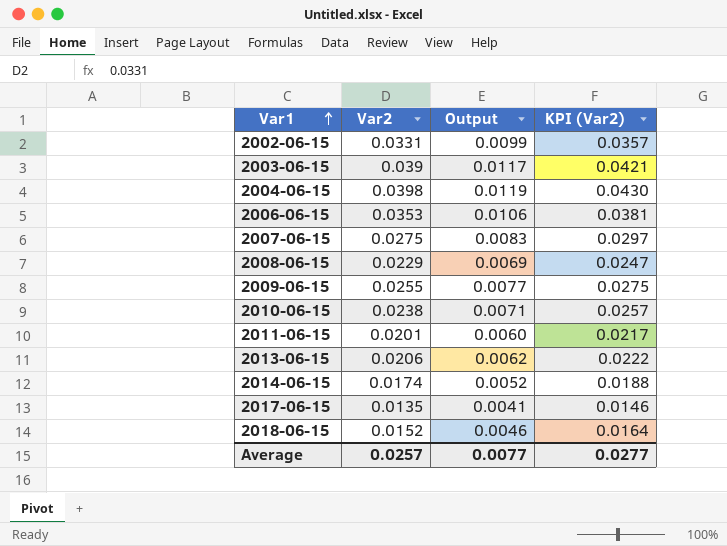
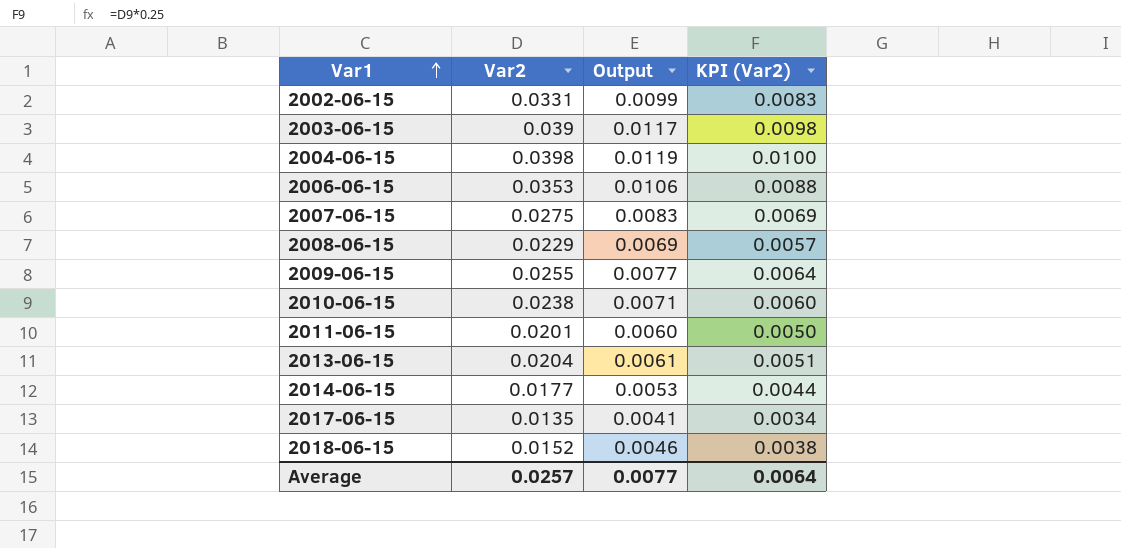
column KPI (Var2) | formula: [Var2] * 1.08 -> [Var2] * 0.25
2013-06-15 | Var2: 0.0206 -> 0.0204
2013-06-15 | Output: 0.0062 -> 0.0061
2014-06-15 | Var2: 0.0174 -> 0.0177
2014-06-15 | Output: 0.0052 -> 0.0053
Average | KPI (Var2): 0.0277 -> 0.0064

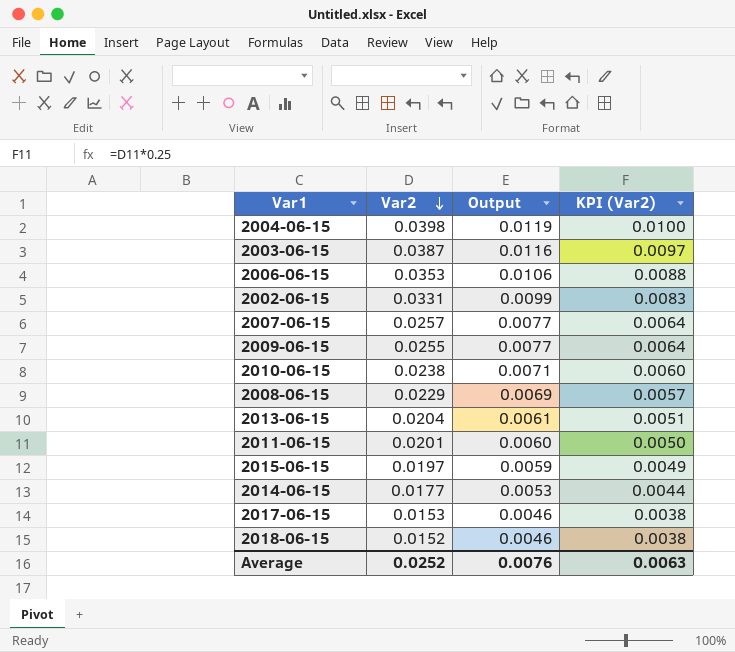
row order: Var1 ascending -> Var2 descending
2003-06-15 | Var2: 0.039 -> 0.0387
2003-06-15 | Output: 0.0117 -> 0.0116
2003-06-15 | KPI (Var2): 0.0098 -> 0.0097
2007-06-15 | Var2: 0.0275 -> 0.0257
2007-06-15 | Output: 0.0083 -> 0.0077
2007-06-15 | KPI (Var2): 0.0069 -> 0.0064
row 2015-06-15: none -> 0.0197 | 0.0059 | 0.0049
2017-06-15 | Var2: 0.0135 -> 0.0153
2017-06-15 | Output: 0.0041 -> 0.0046
2017-06-15 | KPI (Var2): 0.0034 -> 0.0038
Average | Var2: 0.0257 -> 0.0252
Average | Output: 0.0077 -> 0.0076
Average | KPI (Var2): 0.0064 -> 0.0063

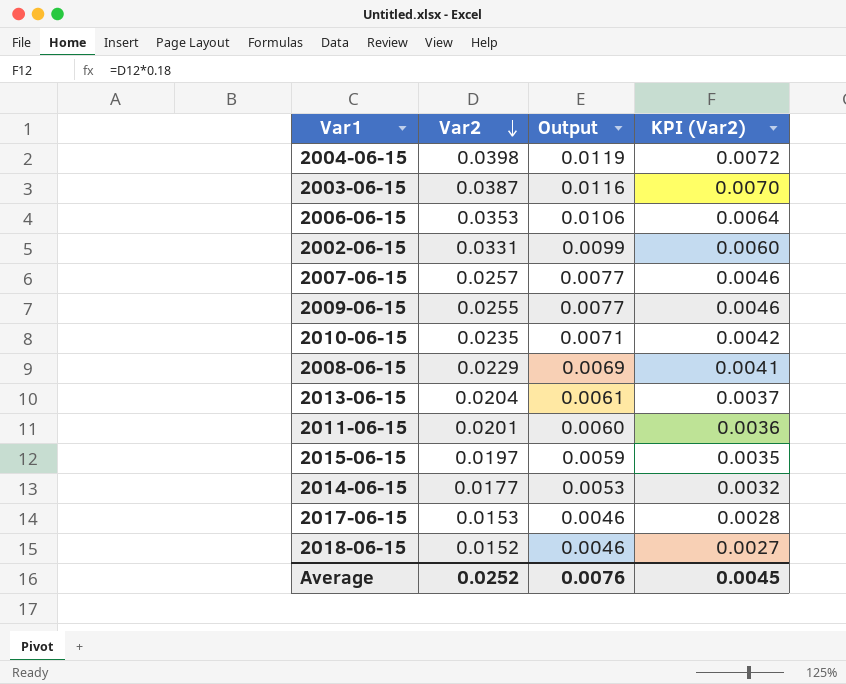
column KPI (Var2) | formula: [Var2] * 0.25 -> [Var2] * 0.18
2010-06-15 | Var2: 0.0238 -> 0.0235
Average | KPI (Var2): 0.0063 -> 0.0045

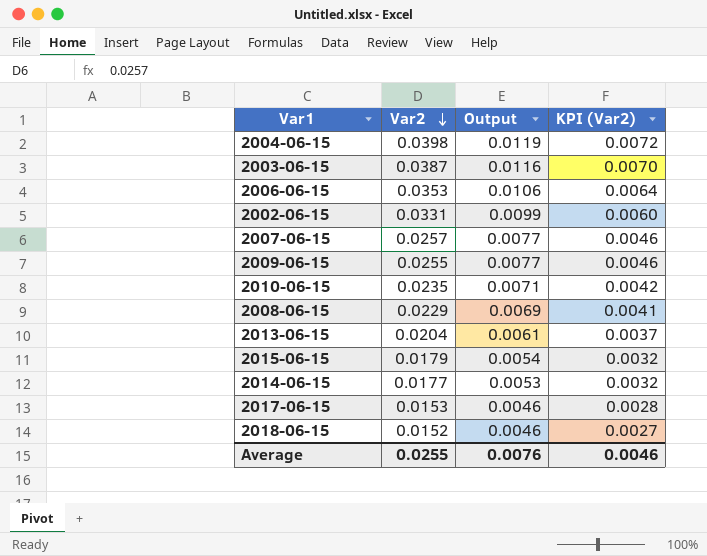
row 2011-06-15: 0.0201 | 0.0060 | 0.0036 -> none
2015-06-15 | Var2: 0.0197 -> 0.0179
2015-06-15 | Output: 0.0059 -> 0.0054
2015-06-15 | KPI (Var2): 0.0035 -> 0.0032
Average | Var2: 0.0252 -> 0.0255
Average | KPI (Var2): 0.0045 -> 0.0046

